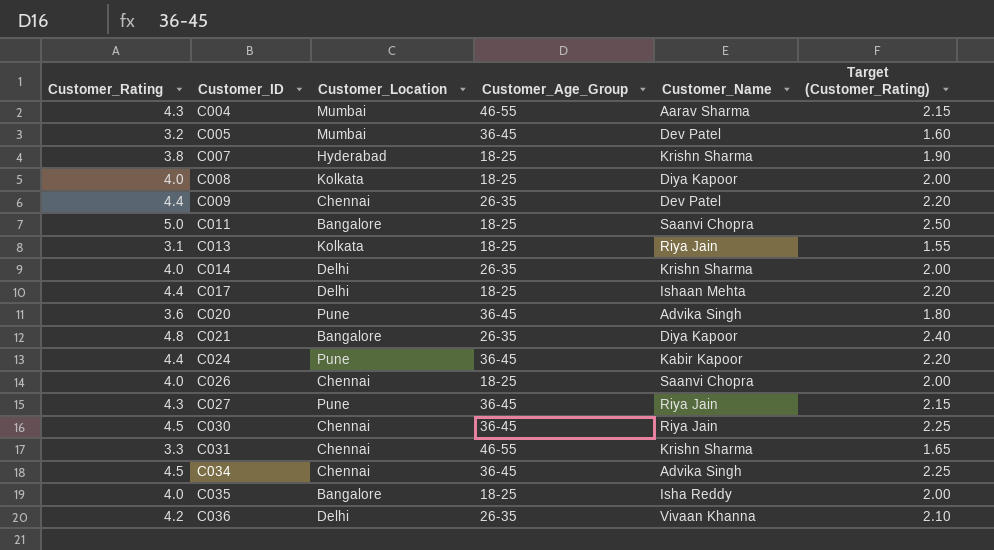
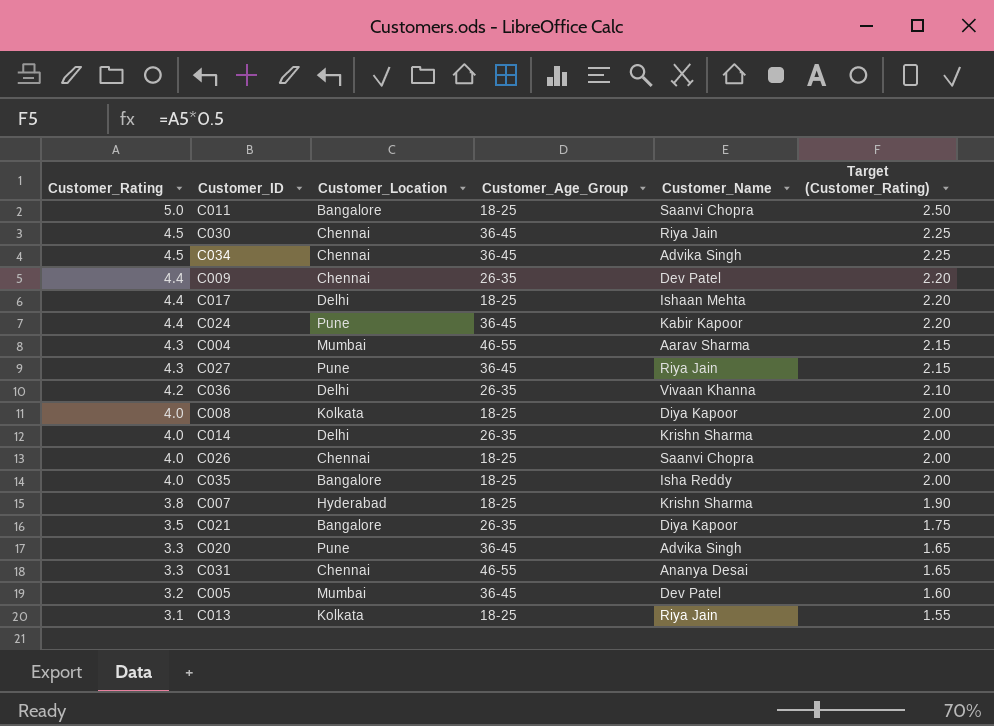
row order: Customer_ID ascending -> Customer_Rating descending
C021 | Customer_Rating: 4.8 -> 3.5
C021 | Target (Customer_Rating): 2.40 -> 1.75
C020 | Customer_Rating: 3.6 -> 3.3
C020 | Target (Customer_Rating): 1.80 -> 1.65
C031 | Customer_Name: Krishn Sharma -> Ananya Desai

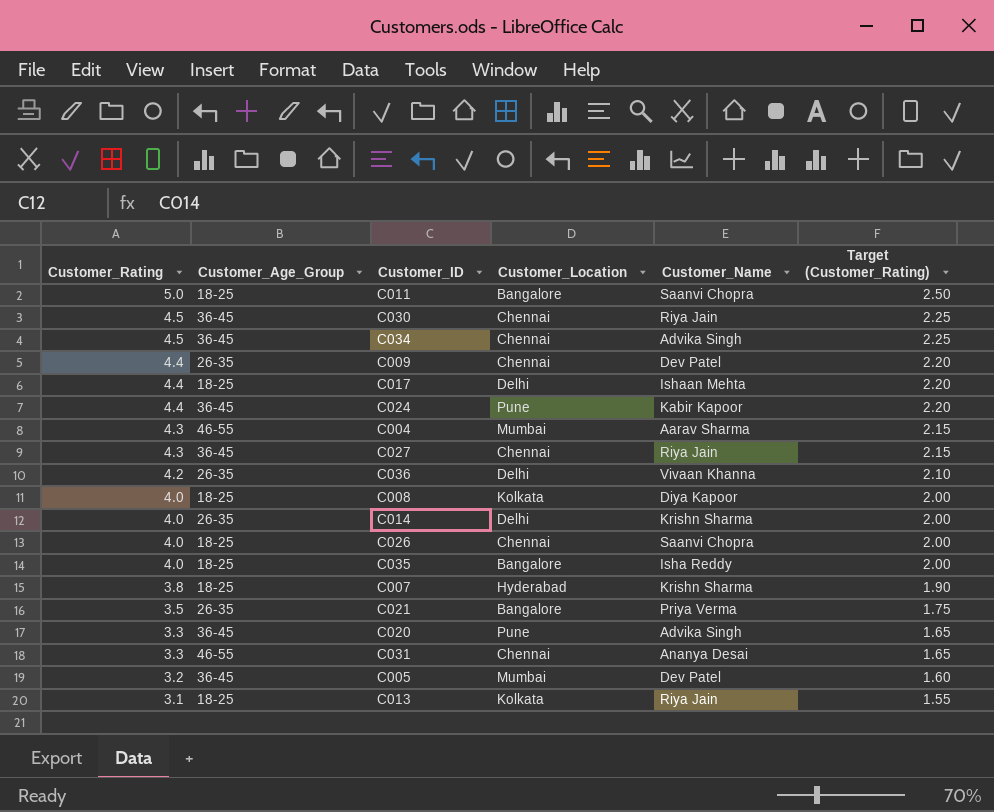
column Customer_Age_Group | position: 4 -> 2
C027 | Customer_Location: Pune -> Chennai
C021 | Customer_Name: Diya Kapoor -> Priya Verma

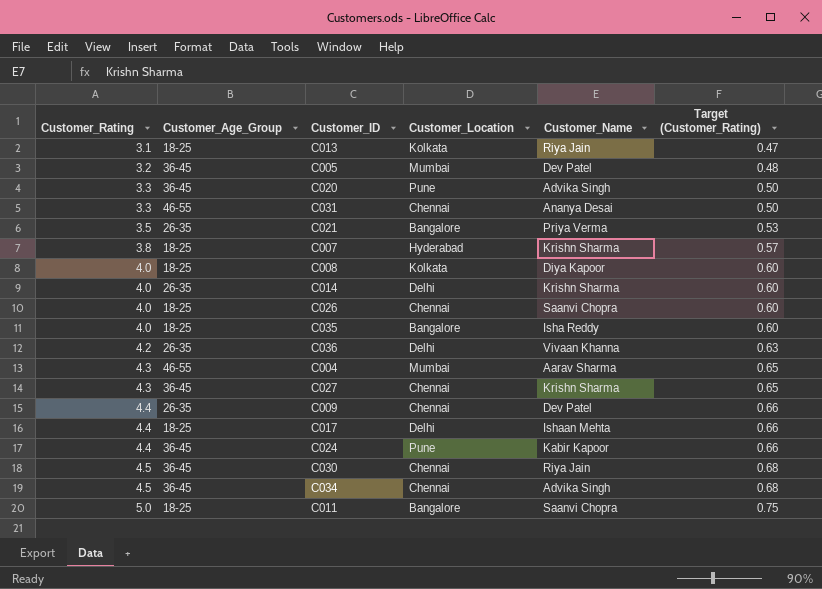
row order: Customer_Rating descending -> Customer_Rating ascending
column Target (Customer_Rating) | formula: [Customer_Rating] * 0.5 -> [Customer_Rating] * 0.15
C027 | Customer_Name: Riya Jain -> Krishn Sharma

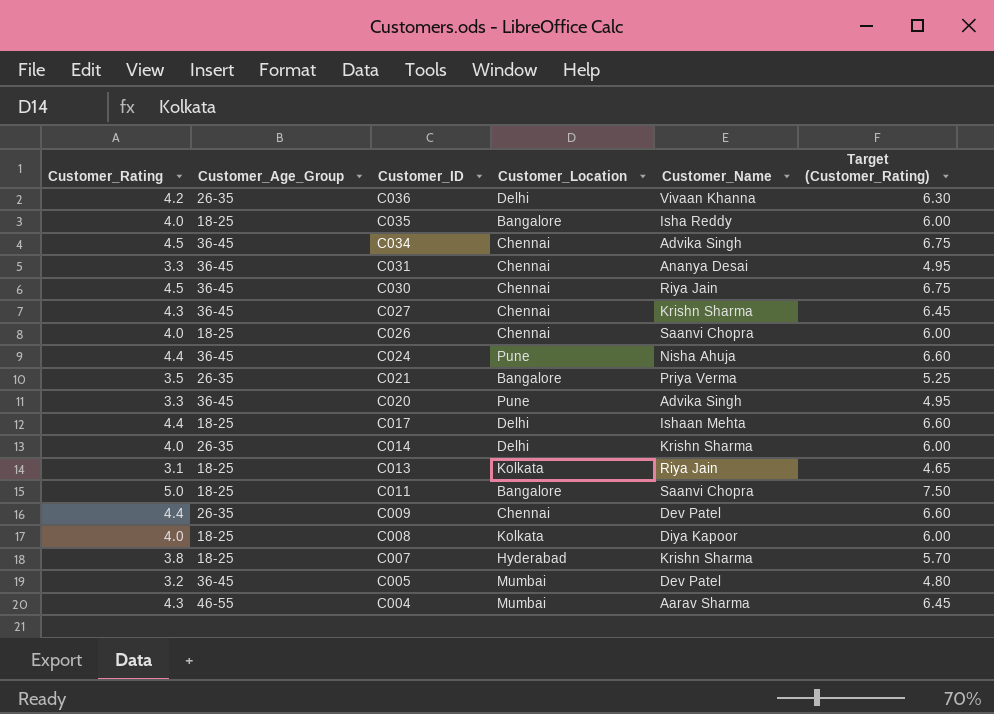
row order: Customer_Rating ascending -> Customer_ID descending
column Target (Customer_Rating) | formula: [Customer_Rating] * 0.15 -> [Customer_Rating] * 1.5
C031 | Customer_Age_Group: 46-55 -> 36-45
C024 | Customer_Name: Kabir Kapoor -> Nisha Ahuja

